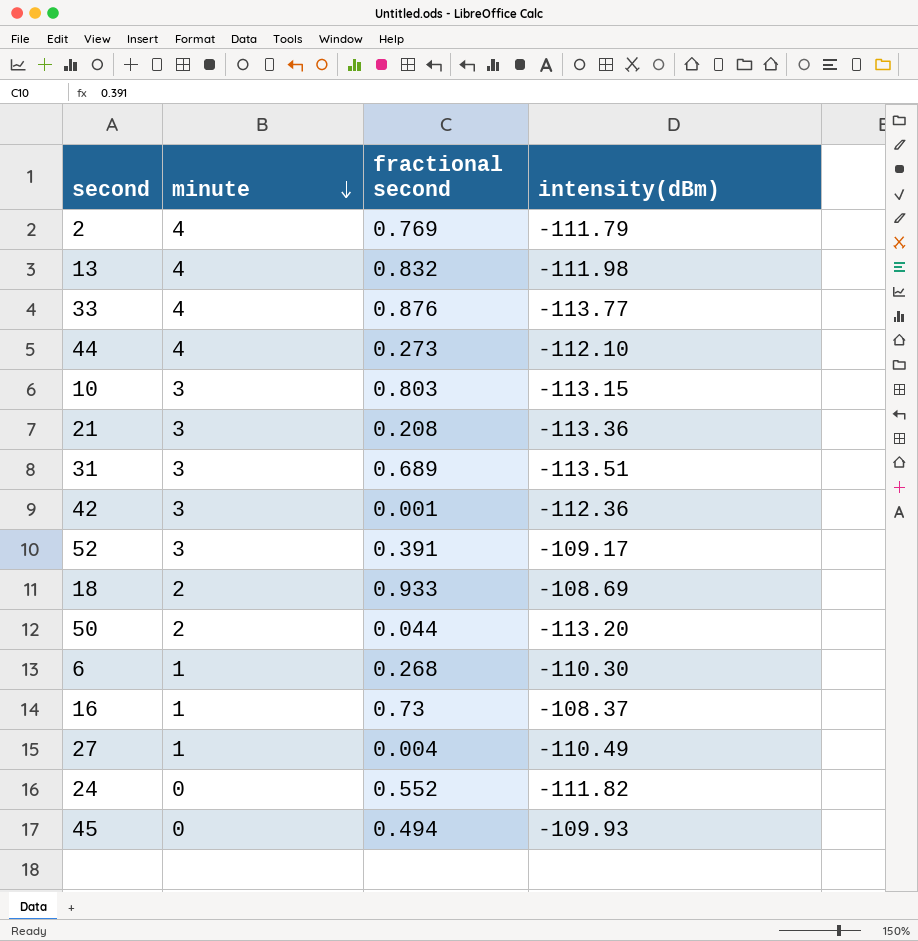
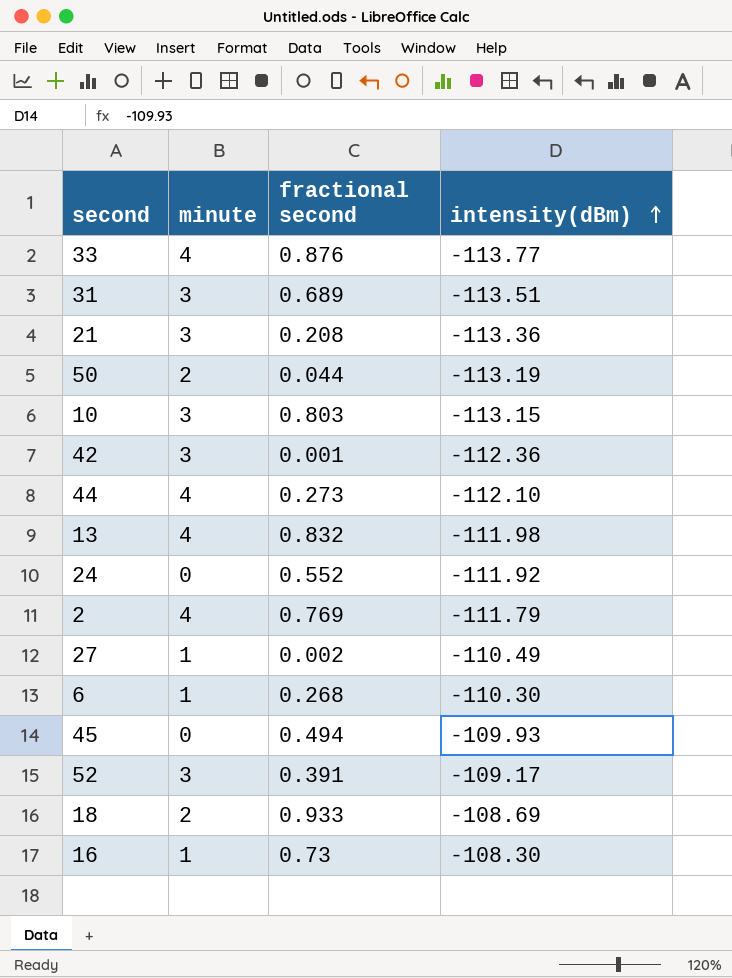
row order: minute descending -> intensity(dBm) ascending
50 | intensity(dBm): -113.20 -> -113.19
24 | intensity(dBm): -111.82 -> -111.92
27 | fractional second: 0.004 -> 0.002
16 | intensity(dBm): -108.37 -> -108.30

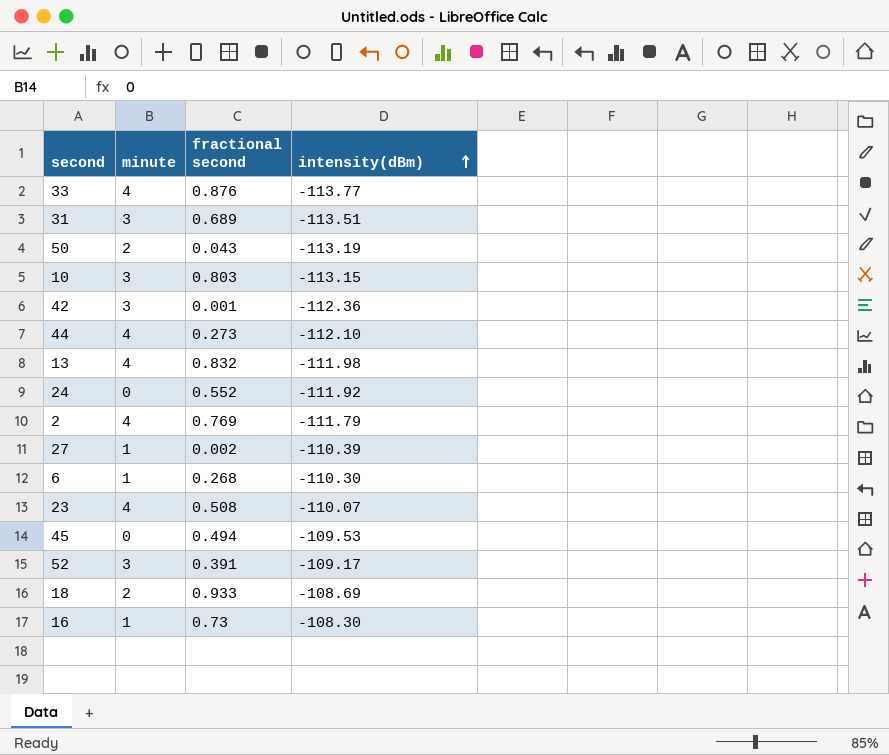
row 21: 3 | 0.208 | -113.36 -> none
50 | fractional second: 0.044 -> 0.043
27 | intensity(dBm): -110.49 -> -110.39
row 23: none -> 4 | 0.508 | -110.07
45 | intensity(dBm): -109.93 -> -109.53

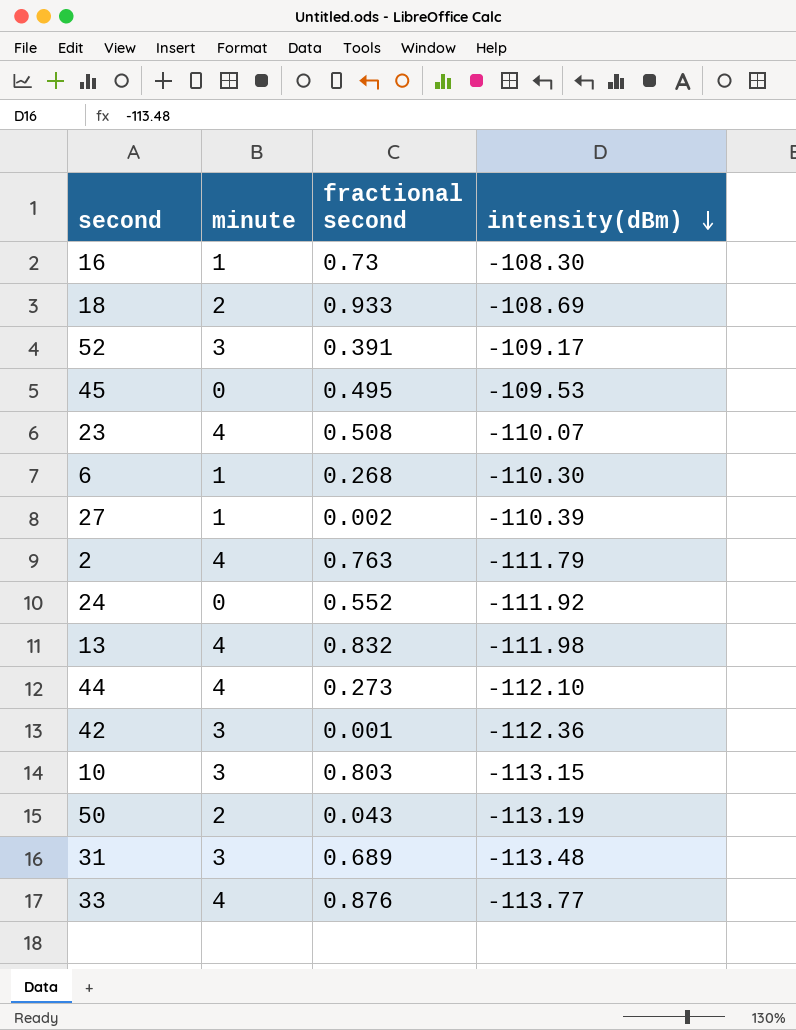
row order: intensity(dBm) ascending -> intensity(dBm) descending
45 | fractional second: 0.494 -> 0.495
2 | fractional second: 0.769 -> 0.763
31 | intensity(dBm): -113.51 -> -113.48

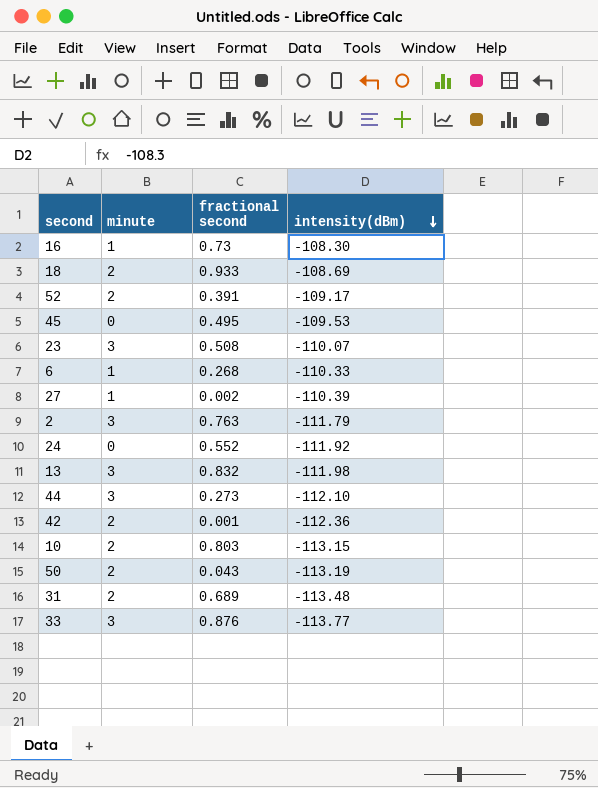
52 | minute: 3 -> 2
23 | minute: 4 -> 3
6 | intensity(dBm): -110.30 -> -110.33
2 | minute: 4 -> 3
13 | minute: 4 -> 3
44 | minute: 4 -> 3
42 | minute: 3 -> 2
10 | minute: 3 -> 2
31 | minute: 3 -> 2
33 | minute: 4 -> 3

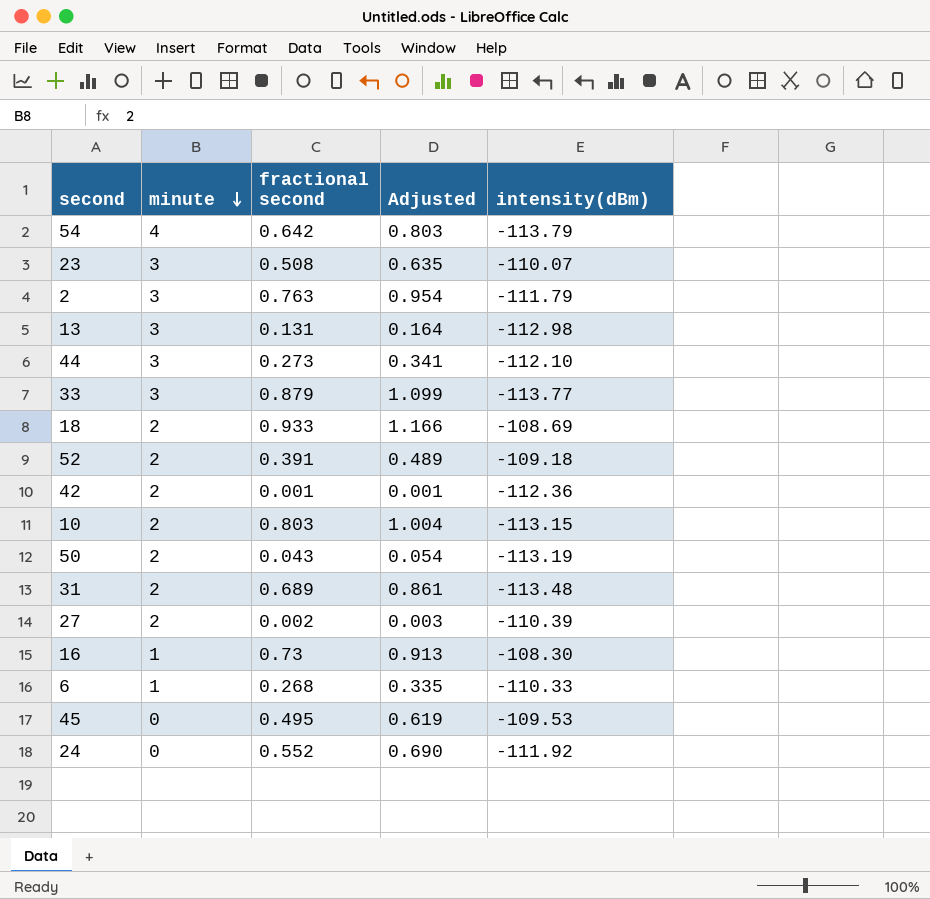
row order: intensity(dBm) descending -> minute descending
column Adjusted | formula: none -> [fractional second] * 1.25
row 54: none -> 4 | 0.642 | 0.803 | -113.79
13 | fractional second: 0.832 -> 0.131
13 | intensity(dBm): -111.98 -> -112.98
33 | fractional second: 0.876 -> 0.879
52 | intensity(dBm): -109.17 -> -109.18
27 | minute: 1 -> 2

